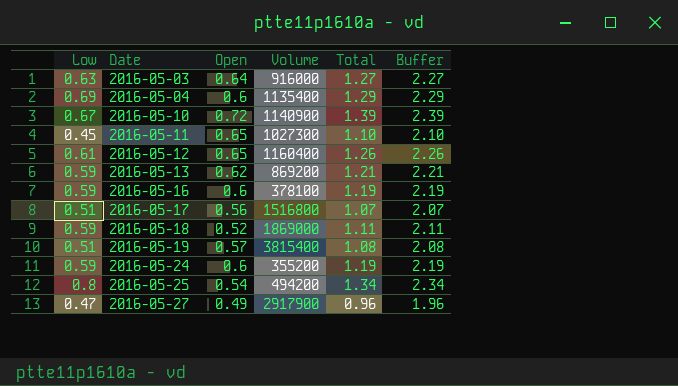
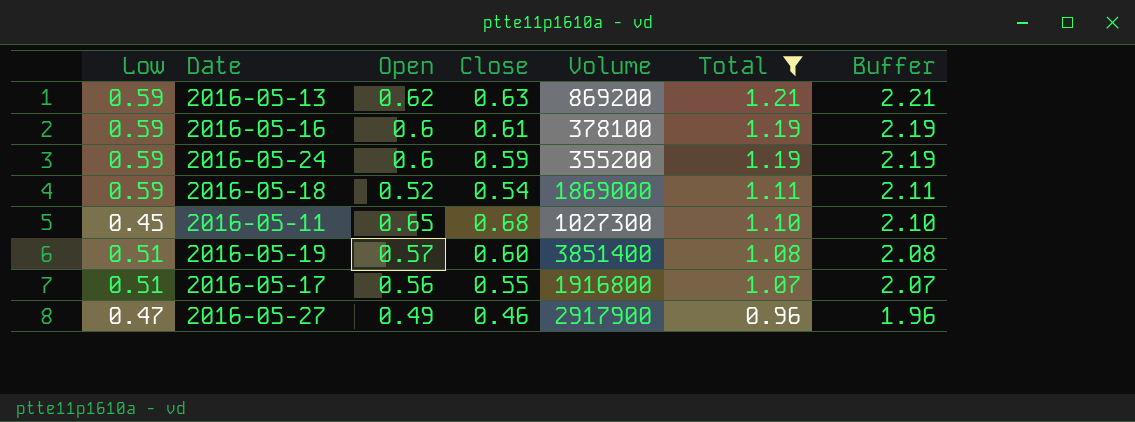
filter: none -> Total <= 1.21
row order: Date ascending -> Total descending
column Close | position: none -> 4
2016-05-19 | Volume: 3815400 -> 3851400
2016-05-17 | Volume: 1516800 -> 1916800

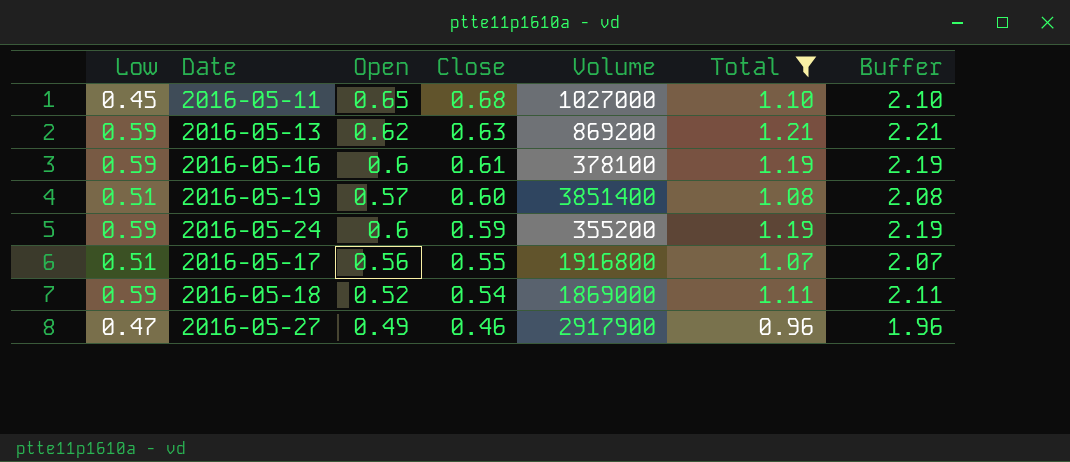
row order: Total descending -> Close descending
2016-05-11 | Volume: 1027300 -> 1027000

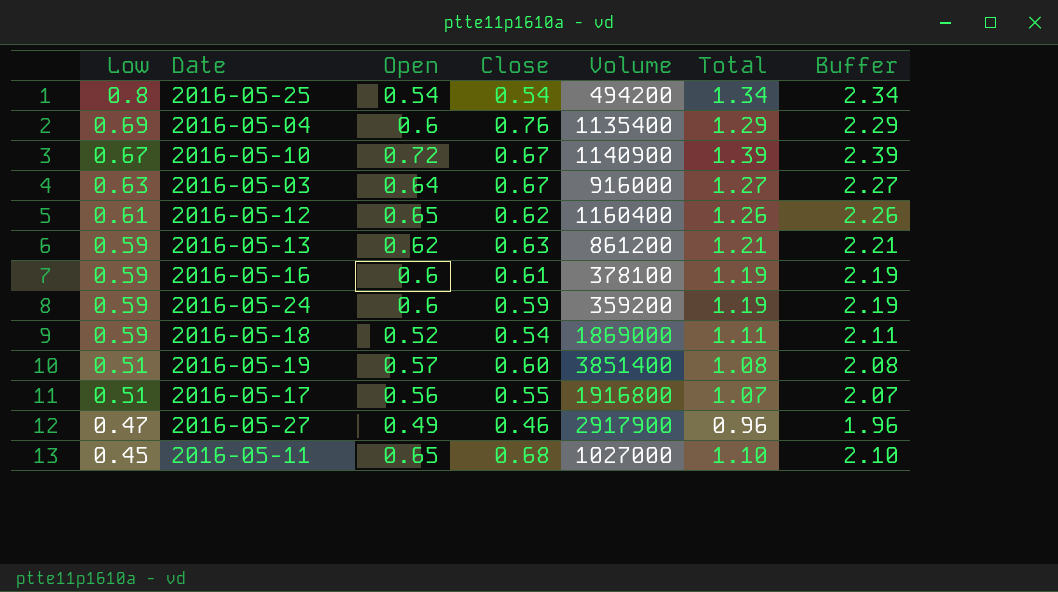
filter: Total <= 1.21 -> none
row order: Close descending -> Low descending
2016-05-13 | Volume: 869200 -> 861200
2016-05-24 | Volume: 355200 -> 359200

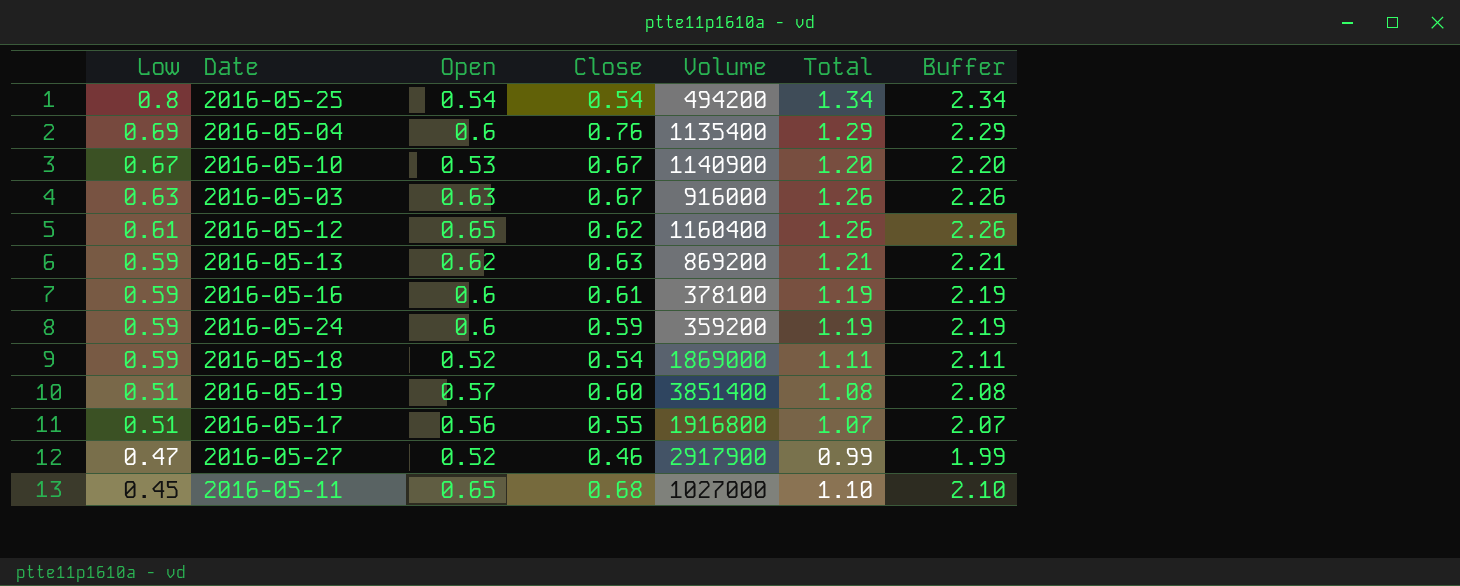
2016-05-10 | Open: 0.72 -> 0.53
2016-05-10 | Total: 1.39 -> 1.20
2016-05-10 | Buffer: 2.39 -> 2.20
2016-05-03 | Open: 0.64 -> 0.63
2016-05-03 | Total: 1.27 -> 1.26
2016-05-03 | Buffer: 2.27 -> 2.26
2016-05-13 | Volume: 861200 -> 869200
2016-05-27 | Open: 0.49 -> 0.52
2016-05-27 | Total: 0.96 -> 0.99
2016-05-27 | Buffer: 1.96 -> 1.99

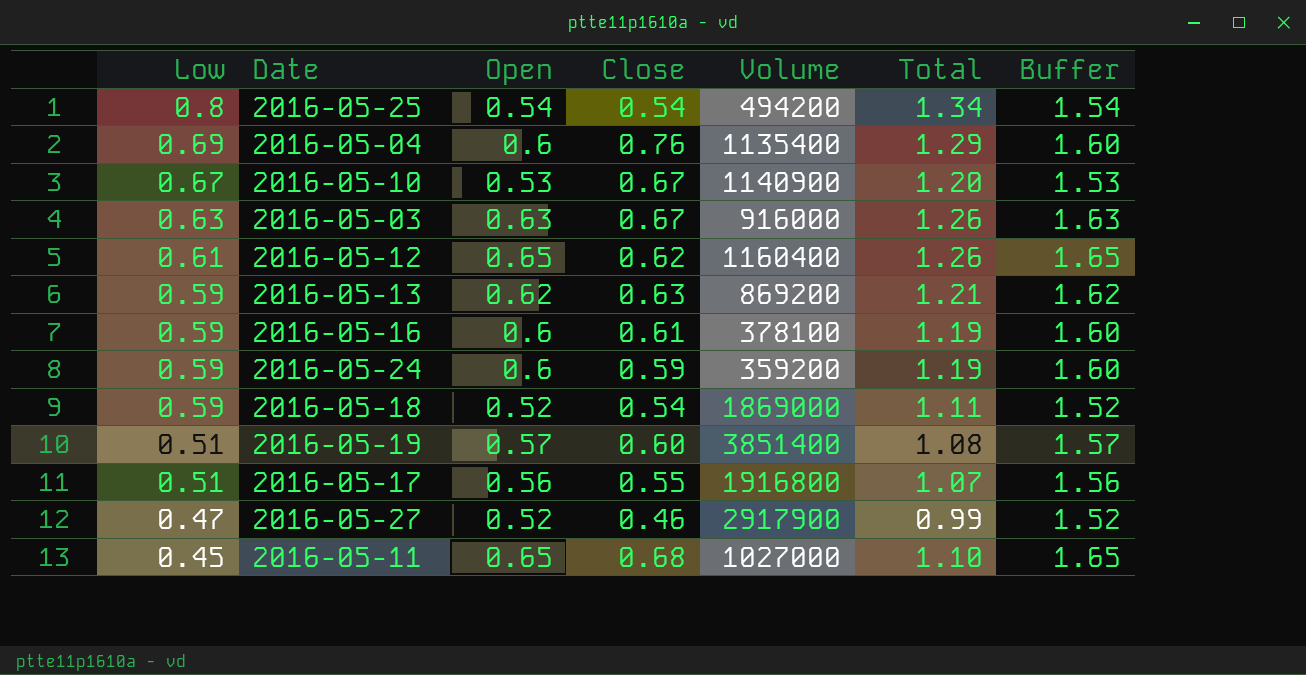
column Buffer | formula: [Total] + 1 -> [Open] + 1

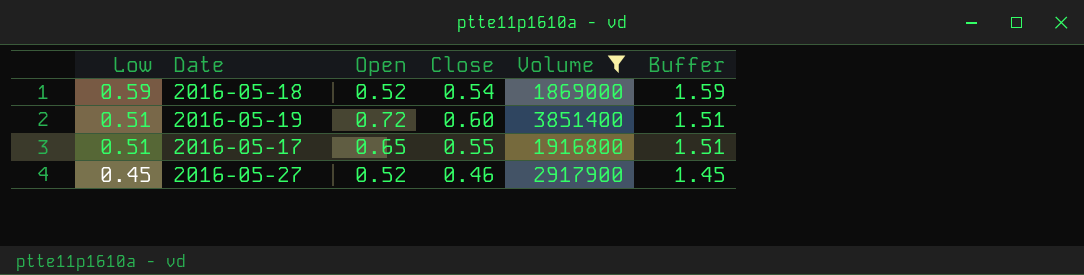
filter: none -> Volume >= 1869000
column Total | formula: [Low] + [Open] -> none
column Buffer | formula: [Open] + 1 -> [Low] + 1
2016-05-19 | Open: 0.57 -> 0.72
2016-05-17 | Open: 0.56 -> 0.65
2016-05-27 | Low: 0.47 -> 0.45

